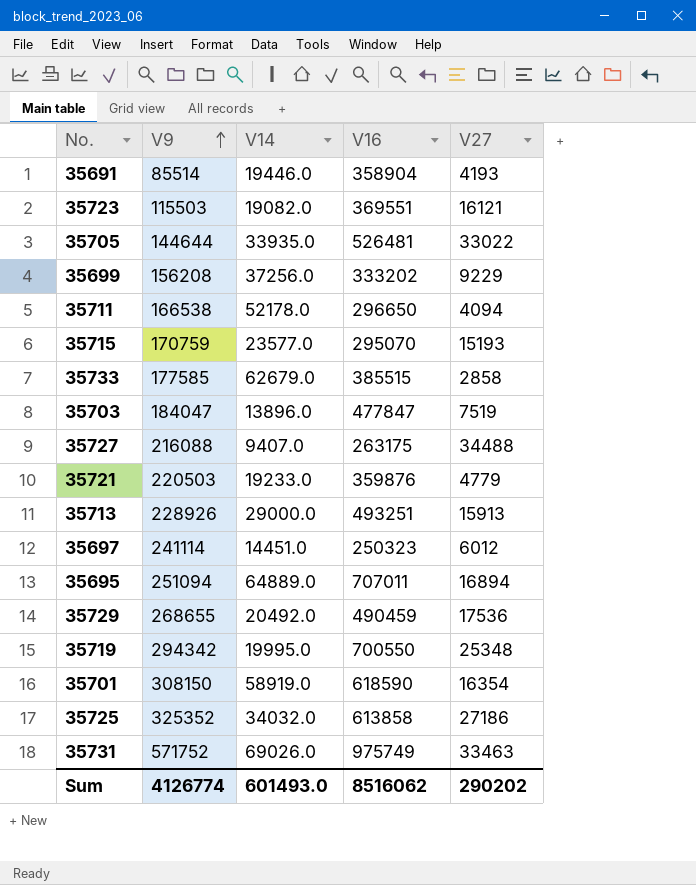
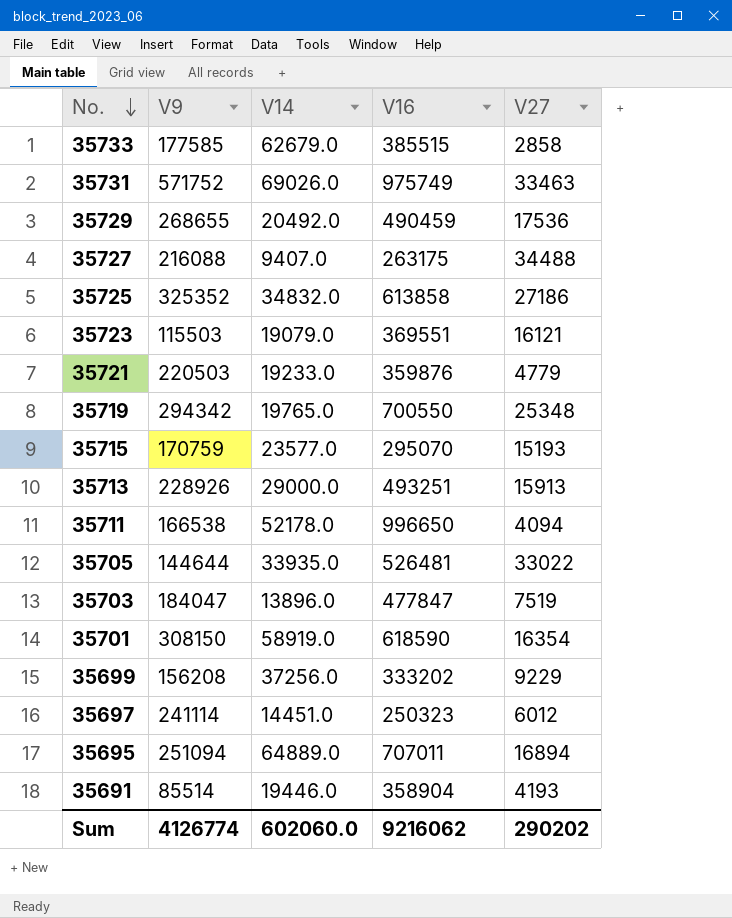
row order: V9 ascending -> No. descending
35725 | V14: 34032.0 -> 34832.0
35723 | V14: 19082.0 -> 19079.0
35719 | V14: 19995.0 -> 19765.0
35711 | V16: 296650 -> 996650
Sum | V14: 601493.0 -> 602060.0
Sum | V16: 8516062 -> 9216062

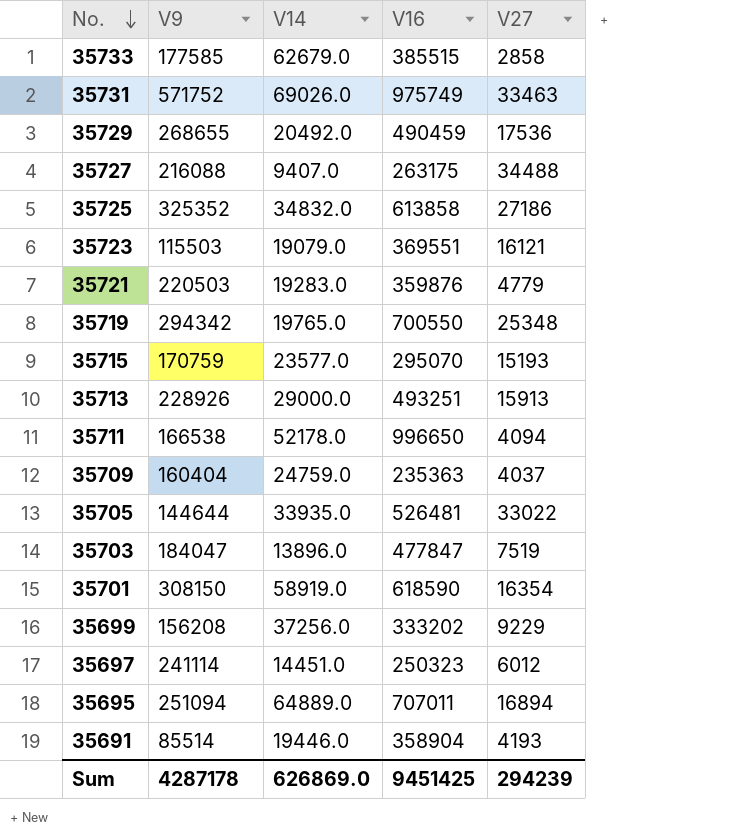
35721 | V14: 19233.0 -> 19283.0
row 35709: none -> 160404 | 24759.0 | 235363 | 4037
Sum | V9: 4126774 -> 4287178
Sum | V14: 602060.0 -> 626869.0
Sum | V16: 9216062 -> 9451425
Sum | V27: 290202 -> 294239

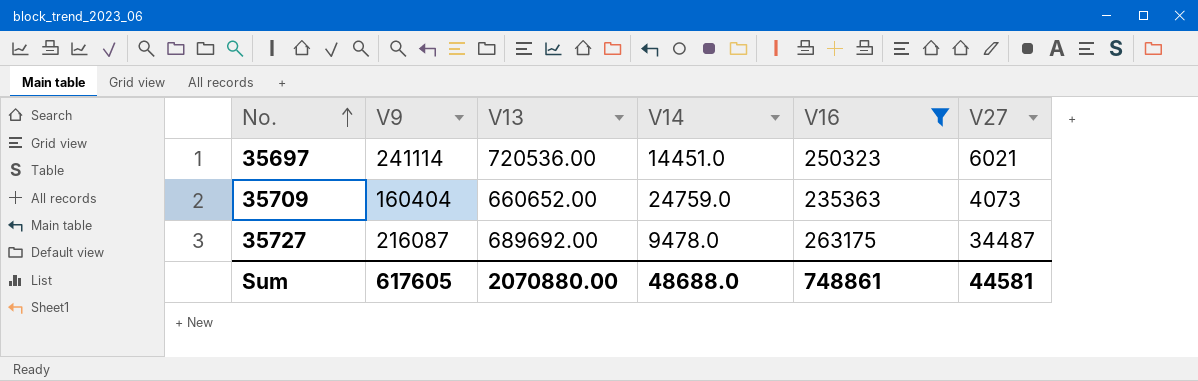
filter: none -> V16 <= 263175
row order: No. descending -> No. ascending
column V13 | position: none -> 3
35697 | V27: 6012 -> 6021
35709 | V27: 4037 -> 4073
35727 | V9: 216088 -> 216087
35727 | V14: 9407.0 -> 9478.0
35727 | V27: 34488 -> 34487
Sum | V9: 4287178 -> 617605
Sum | V14: 626869.0 -> 48688.0
Sum | V16: 9451425 -> 748861
Sum | V27: 294239 -> 44581

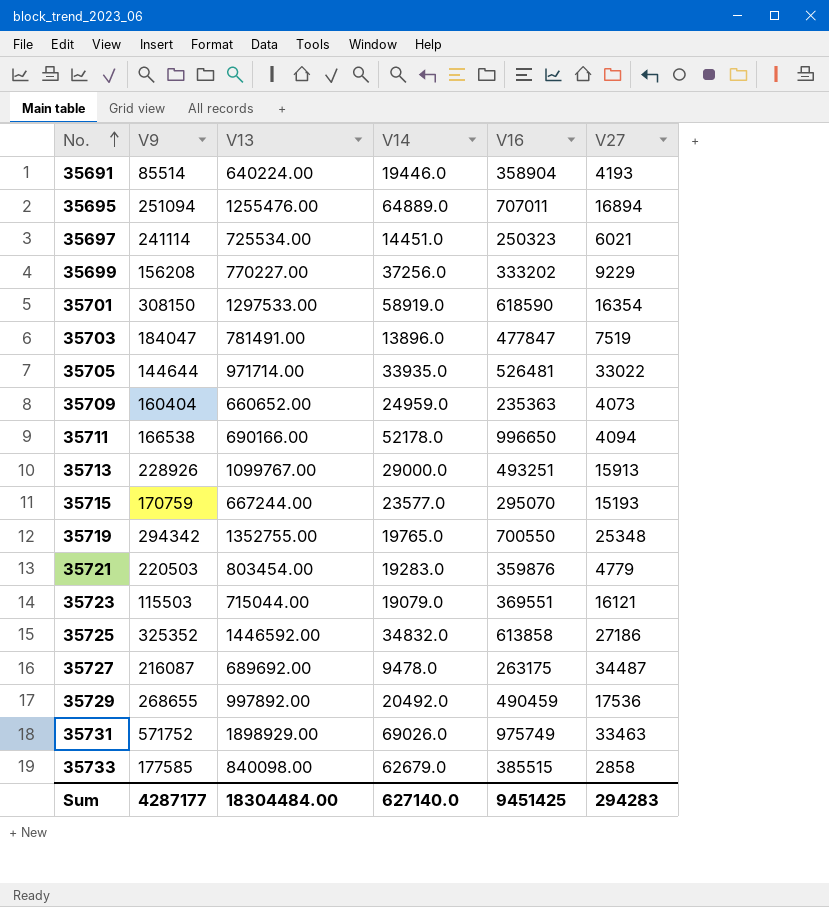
filter: V16 <= 263175 -> none
35697 | V13: 720536.00 -> 725534.00
35709 | V14: 24759.0 -> 24959.0
Sum | V9: 617605 -> 4287177
Sum | V13: 2070880.00 -> 18304484.00
Sum | V14: 48688.0 -> 627140.0
Sum | V16: 748861 -> 9451425
Sum | V27: 44581 -> 294283

